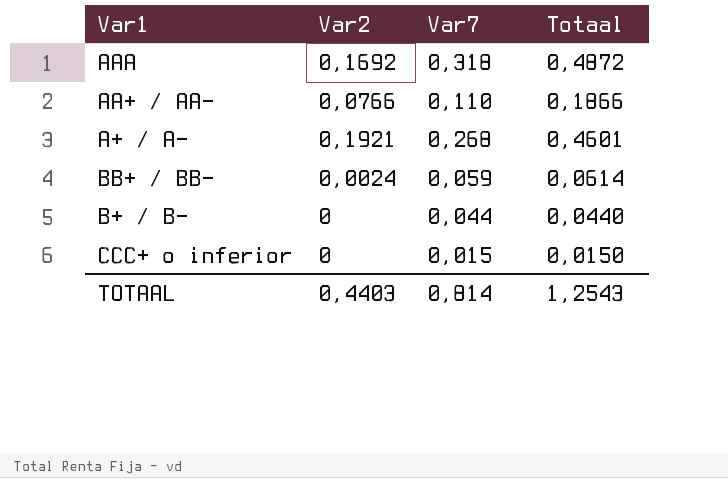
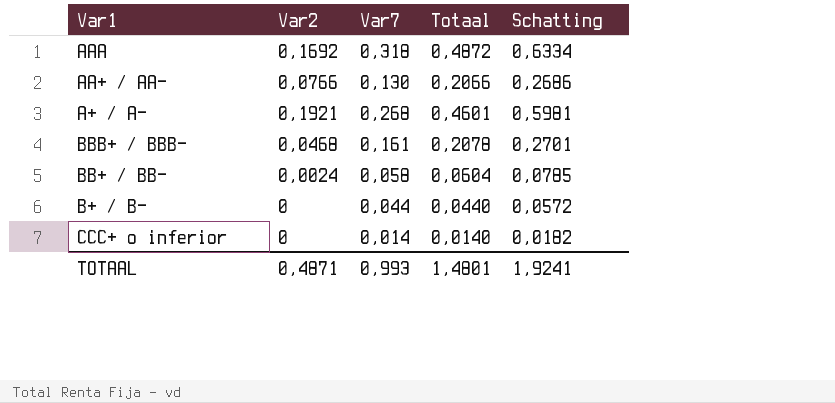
column Schatting | formula: none -> [Totaal] * 1,3
AA+ / AA- | Var7: 0,110 -> 0,130
AA+ / AA- | Totaal: 0,1866 -> 0,2066
row BBB+ / BBB-: none -> 0,0468 | 0,161 | 0,2078 | 0,2701
BB+ / BB- | Var7: 0,059 -> 0,058
BB+ / BB- | Totaal: 0,0614 -> 0,0604
CCC+ o inferior | Var7: 0,015 -> 0,014
CCC+ o inferior | Totaal: 0,0150 -> 0,0140
TOTAAL | Var2: 0,4403 -> 0,4871
TOTAAL | Var7: 0,814 -> 0,993
TOTAAL | Totaal: 1,2543 -> 1,4801

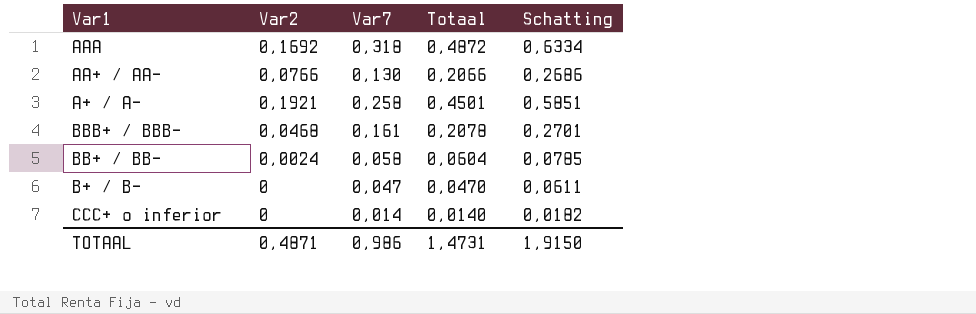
A+ / A- | Var7: 0,268 -> 0,258
A+ / A- | Totaal: 0,4601 -> 0,4501
A+ / A- | Schatting: 0,5981 -> 0,5851
B+ / B- | Var7: 0,044 -> 0,047
B+ / B- | Totaal: 0,0440 -> 0,0470
B+ / B- | Schatting: 0,0572 -> 0,0611
TOTAAL | Var7: 0,993 -> 0,986
TOTAAL | Totaal: 1,4801 -> 1,4731
TOTAAL | Schatting: 1,9241 -> 1,9150

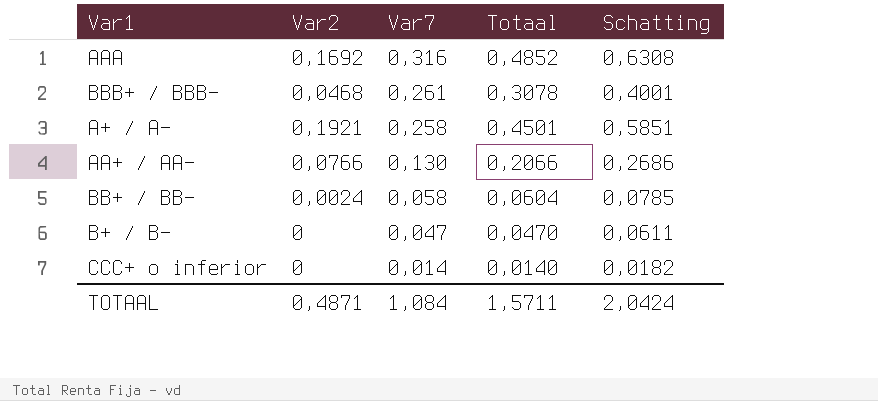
row order: none -> Var7 descending
AAA | Var7: 0,318 -> 0,316
AAA | Totaal: 0,4872 -> 0,4852
AAA | Schatting: 0,6334 -> 0,6308
BBB+ / BBB- | Var7: 0,161 -> 0,261
BBB+ / BBB- | Totaal: 0,2078 -> 0,3078
BBB+ / BBB- | Schatting: 0,2701 -> 0,4001
TOTAAL | Var7: 0,986 -> 1,084
TOTAAL | Totaal: 1,4731 -> 1,5711
TOTAAL | Schatting: 1,9150 -> 2,0424

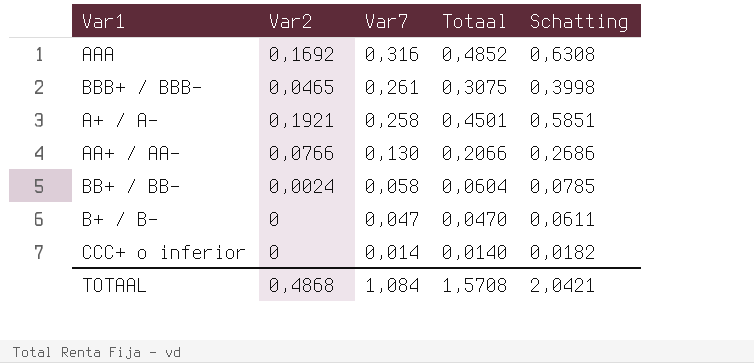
BBB+ / BBB- | Var2: 0,0468 -> 0,0465
BBB+ / BBB- | Totaal: 0,3078 -> 0,3075
BBB+ / BBB- | Schatting: 0,4001 -> 0,3998
TOTAAL | Var2: 0,4871 -> 0,4868
TOTAAL | Totaal: 1,5711 -> 1,5708
TOTAAL | Schatting: 2,0424 -> 2,0421

